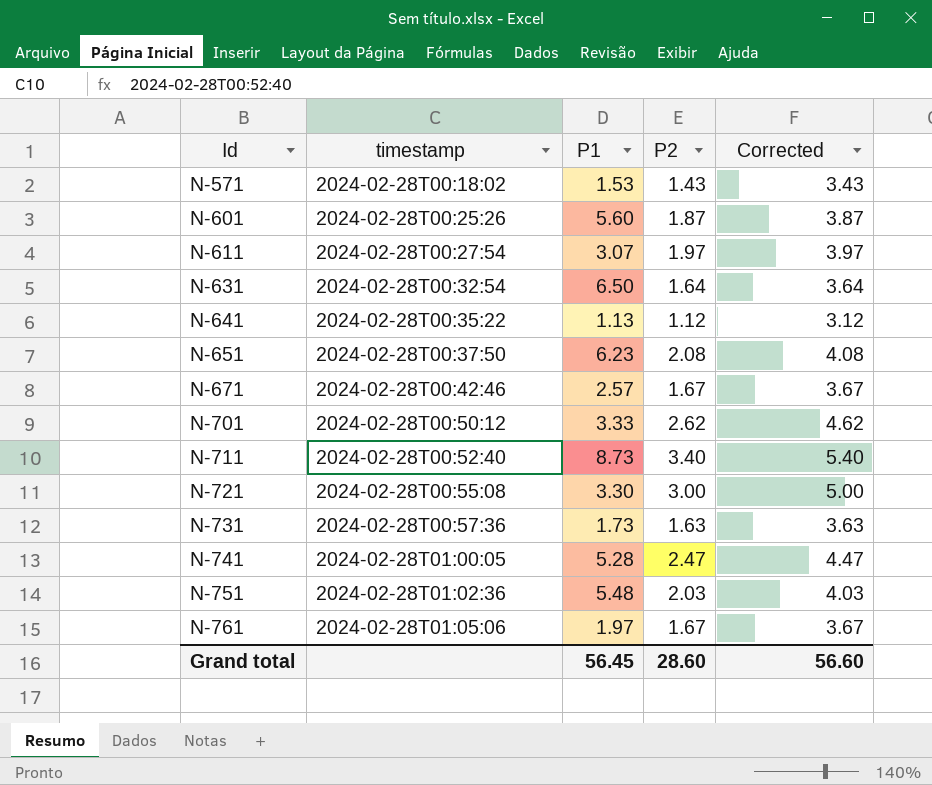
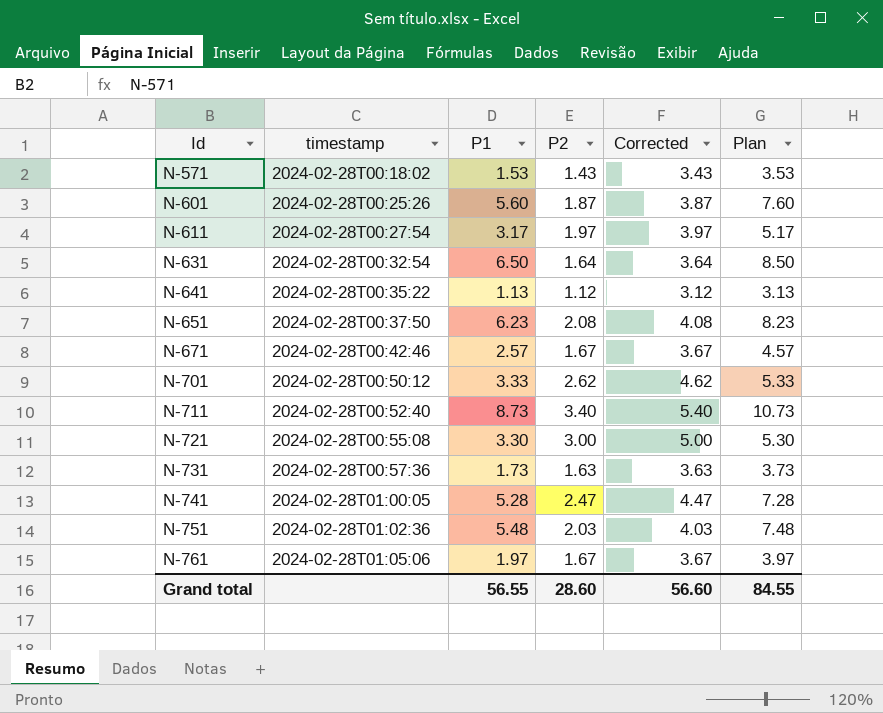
column Plan | formula: none -> [P1] + 2
N-611 | P1: 3.07 -> 3.17
Grand total | P1: 56.45 -> 56.55

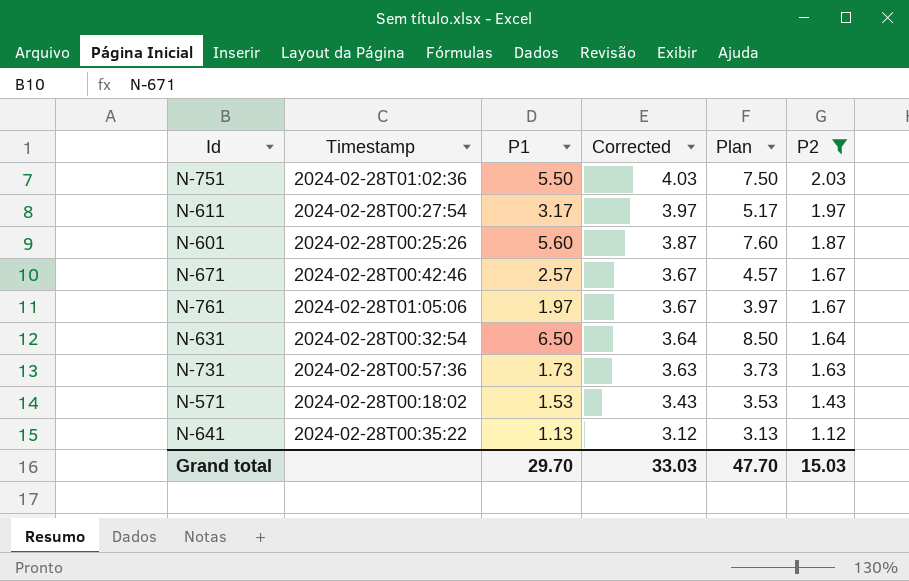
filter: none -> P2 <= 2.03
row order: Id ascending -> Corrected descending
column name: timestamp -> Timestamp
column P2 | position: 4 -> 6
N-751 | P1: 5.48 -> 5.50
N-751 | Plan: 7.48 -> 7.50
Grand total | P1: 56.55 -> 29.70
Grand total | Corrected: 56.60 -> 33.03
Grand total | Plan: 84.55 -> 47.70
Grand total | P2: 28.60 -> 15.03

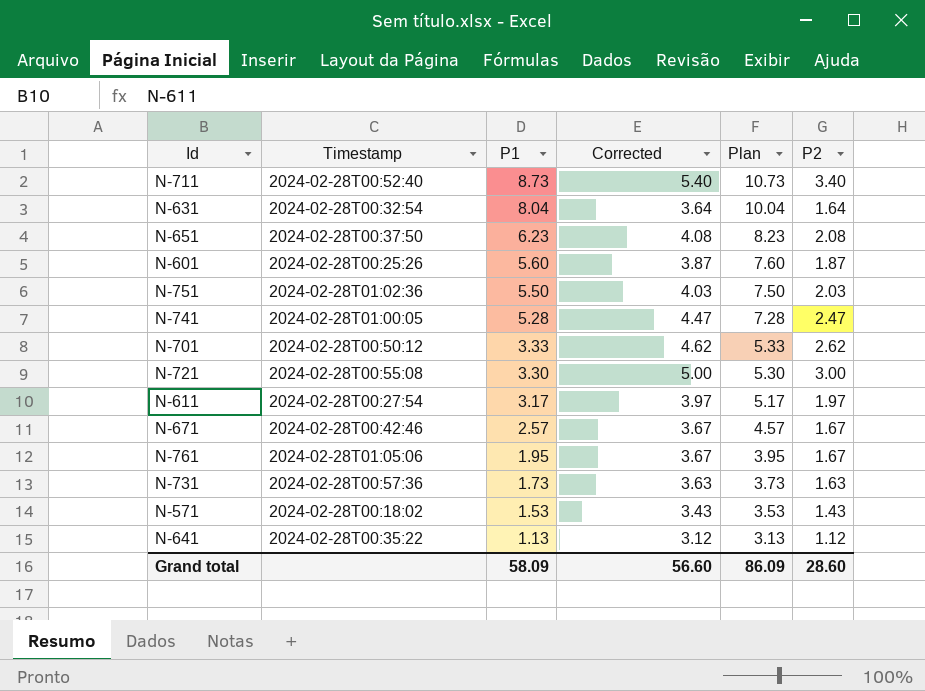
filter: P2 <= 2.03 -> none
row order: Corrected descending -> P1 descending
N-631 | P1: 6.50 -> 8.04
N-631 | Plan: 8.50 -> 10.04
N-761 | P1: 1.97 -> 1.95
N-761 | Plan: 3.97 -> 3.95
Grand total | P1: 29.70 -> 58.09
Grand total | Corrected: 33.03 -> 56.60
Grand total | Plan: 47.70 -> 86.09
Grand total | P2: 15.03 -> 28.60

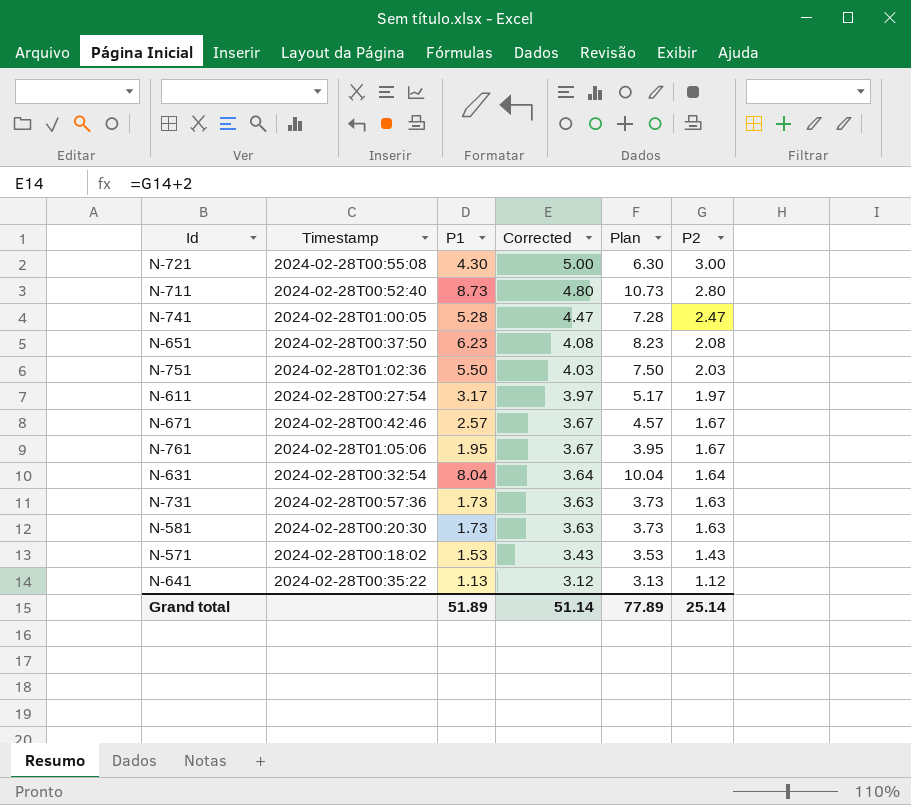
row order: P1 descending -> Corrected descending
row N-601: 2024-02-28T00:25:26 | 5.60 | 3.87 | 7.60 | 1.87 -> none
row N-701: 2024-02-28T00:50:12 | 3.33 | 4.62 | 5.33 | 2.62 -> none
N-721 | P1: 3.30 -> 4.30
N-721 | Plan: 5.30 -> 6.30
N-711 | Corrected: 5.40 -> 4.80
N-711 | P2: 3.40 -> 2.80
row N-581: none -> 2024-02-28T00:20:30 | 1.73 | 3.63 | 3.73 | 1.63
Grand total | P1: 58.09 -> 51.89
Grand total | Corrected: 56.60 -> 51.14
Grand total | Plan: 86.09 -> 77.89
Grand total | P2: 28.60 -> 25.14

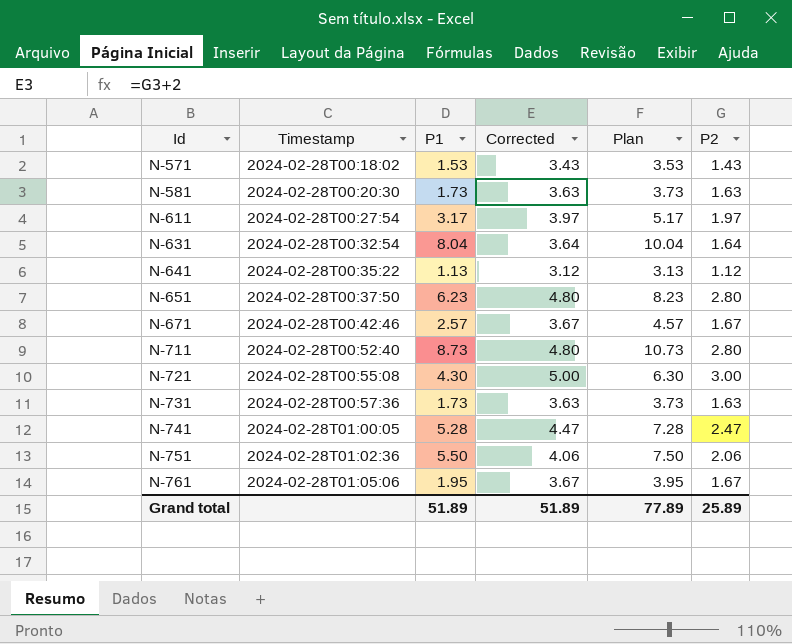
row order: Corrected descending -> Id ascending
N-651 | Corrected: 4.08 -> 4.80
N-651 | P2: 2.08 -> 2.80
N-751 | Corrected: 4.03 -> 4.06
N-751 | P2: 2.03 -> 2.06
Grand total | Corrected: 51.14 -> 51.89
Grand total | P2: 25.14 -> 25.89

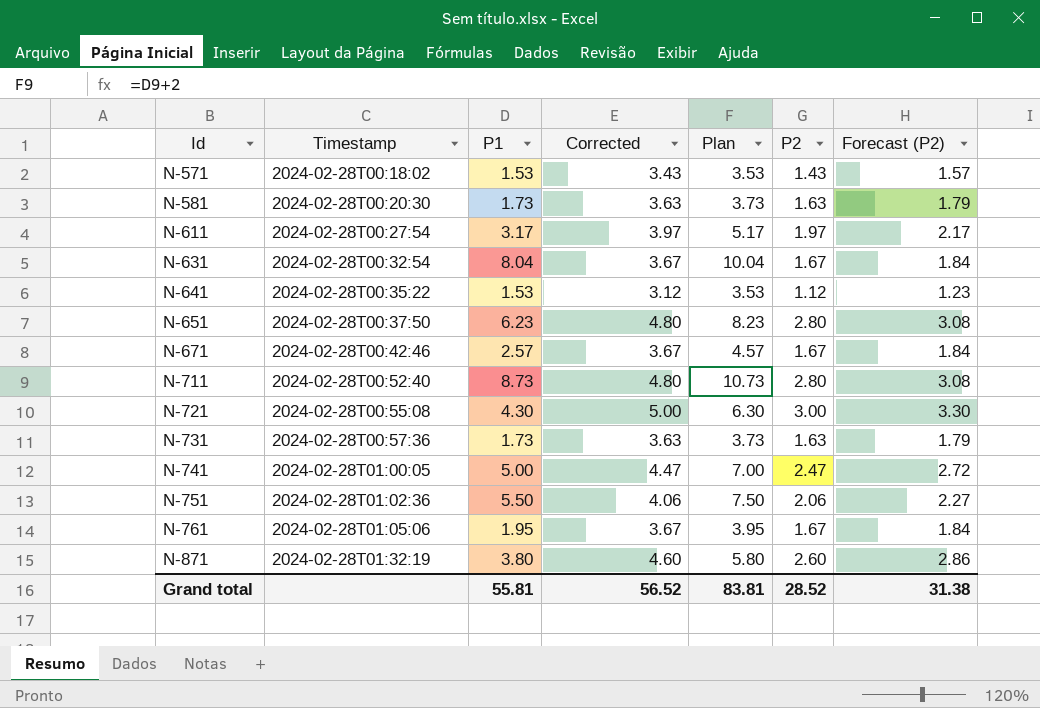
column Forecast (P2) | formula: none -> [P2] * 1.1
N-631 | Corrected: 3.64 -> 3.67
N-631 | P2: 1.64 -> 1.67
N-641 | P1: 1.13 -> 1.53
N-641 | Plan: 3.13 -> 3.53
N-741 | P1: 5.28 -> 5.00
N-741 | Plan: 7.28 -> 7.00
row N-871: none -> 2024-02-28T01:32:19 | 3.80 | 4.60 | 5.80 | 2.60 | 2.86
Grand total | P1: 51.89 -> 55.81
Grand total | Corrected: 51.89 -> 56.52
Grand total | Plan: 77.89 -> 83.81
Grand total | P2: 25.89 -> 28.52

